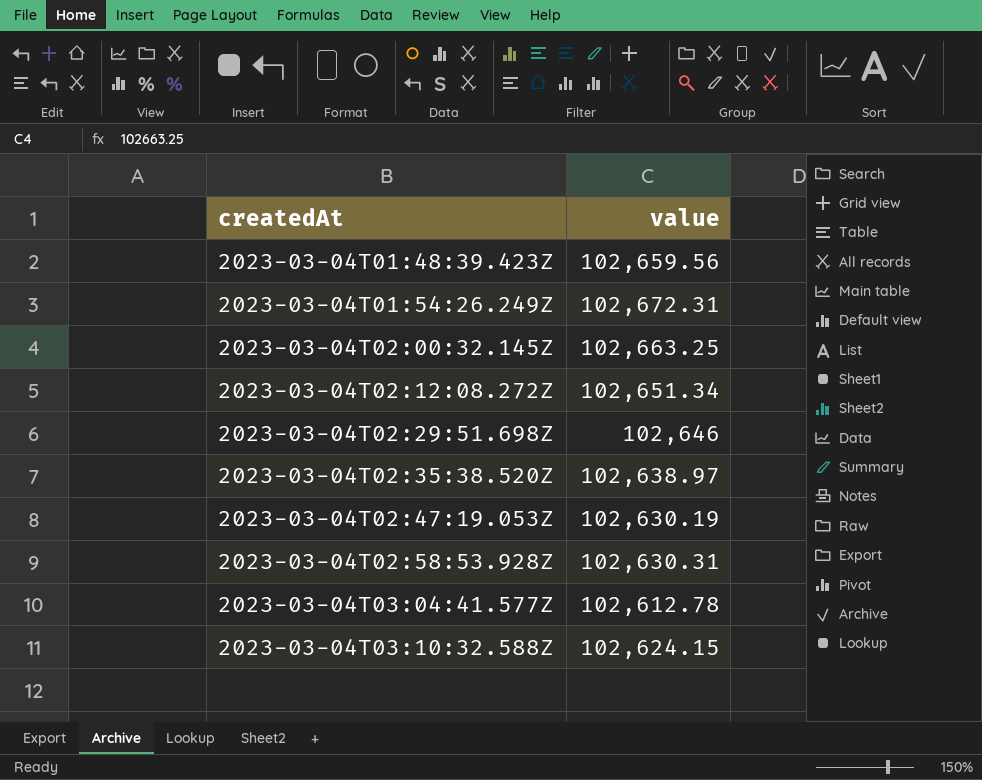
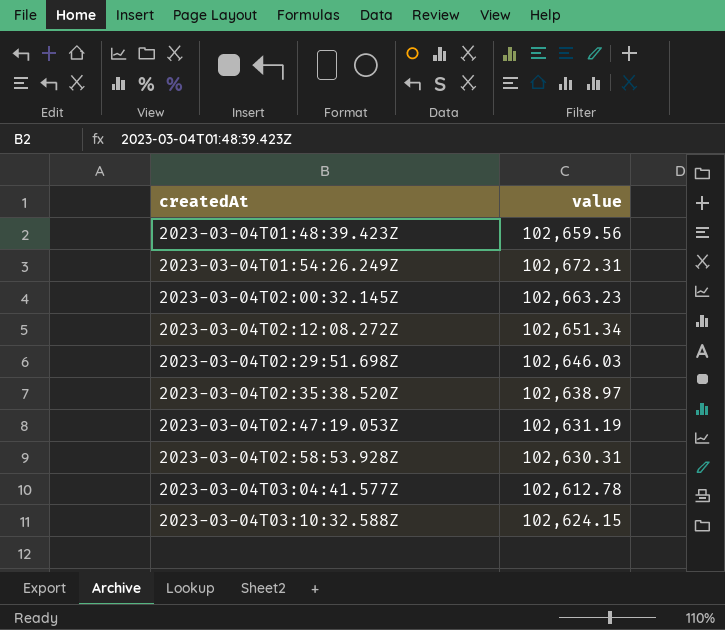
2023-03-04T02:00:32.145Z | value: 102,663.25 -> 102,663.23
2023-03-04T02:29:51.698Z | value: 102,646 -> 102,646.03
2023-03-04T02:47:19.053Z | value: 102,630.19 -> 102,631.19

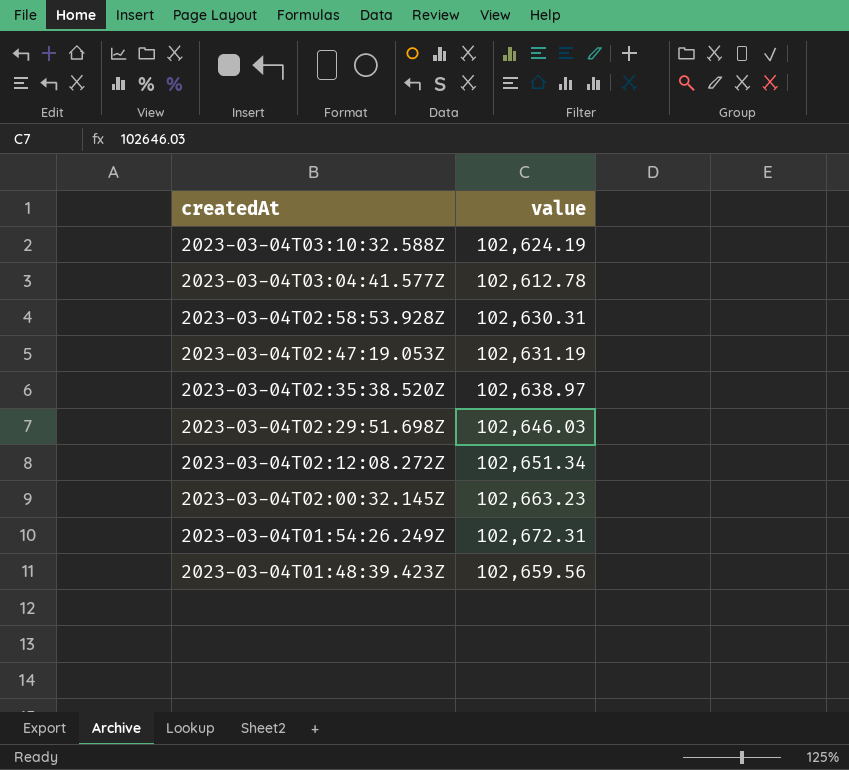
row order: createdAt ascending -> createdAt descending
2023-03-04T03:10:32.588Z | value: 102,624.15 -> 102,624.19

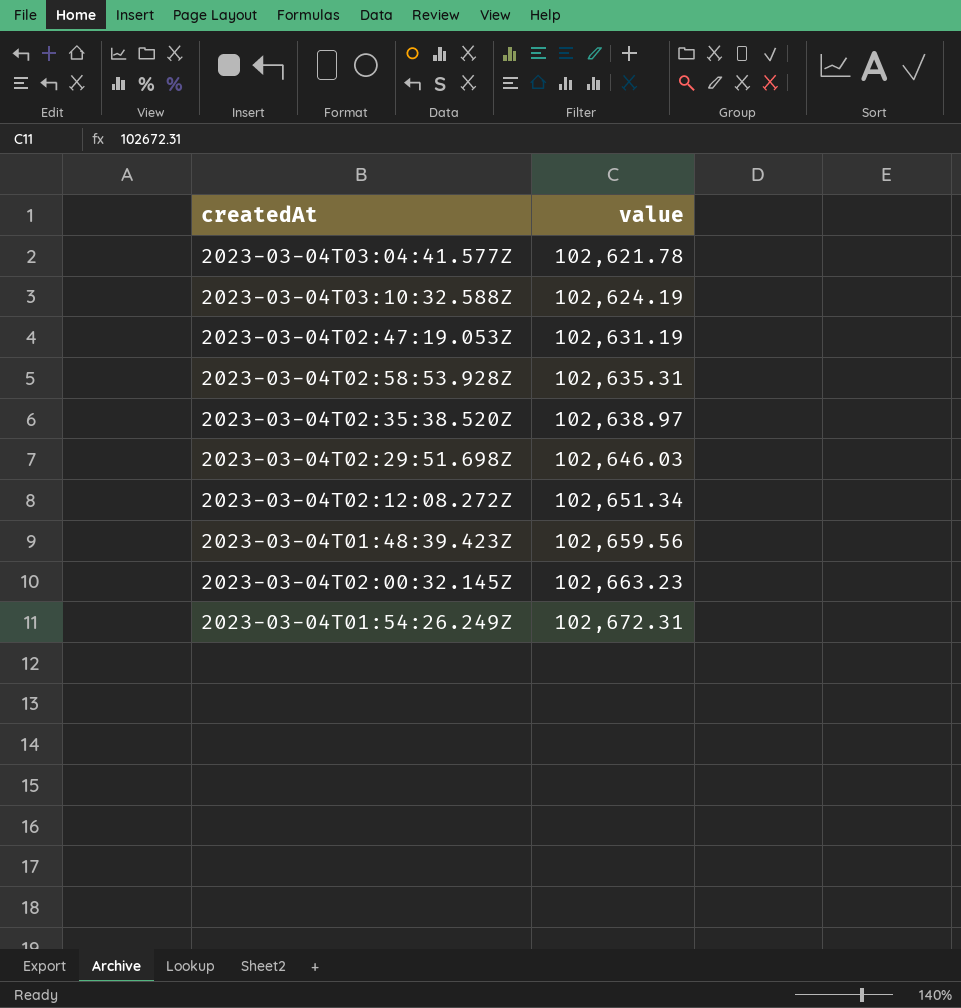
row order: createdAt descending -> value ascending
2023-03-04T03:04:41.577Z | value: 102,612.78 -> 102,621.78
2023-03-04T02:58:53.928Z | value: 102,630.31 -> 102,635.31

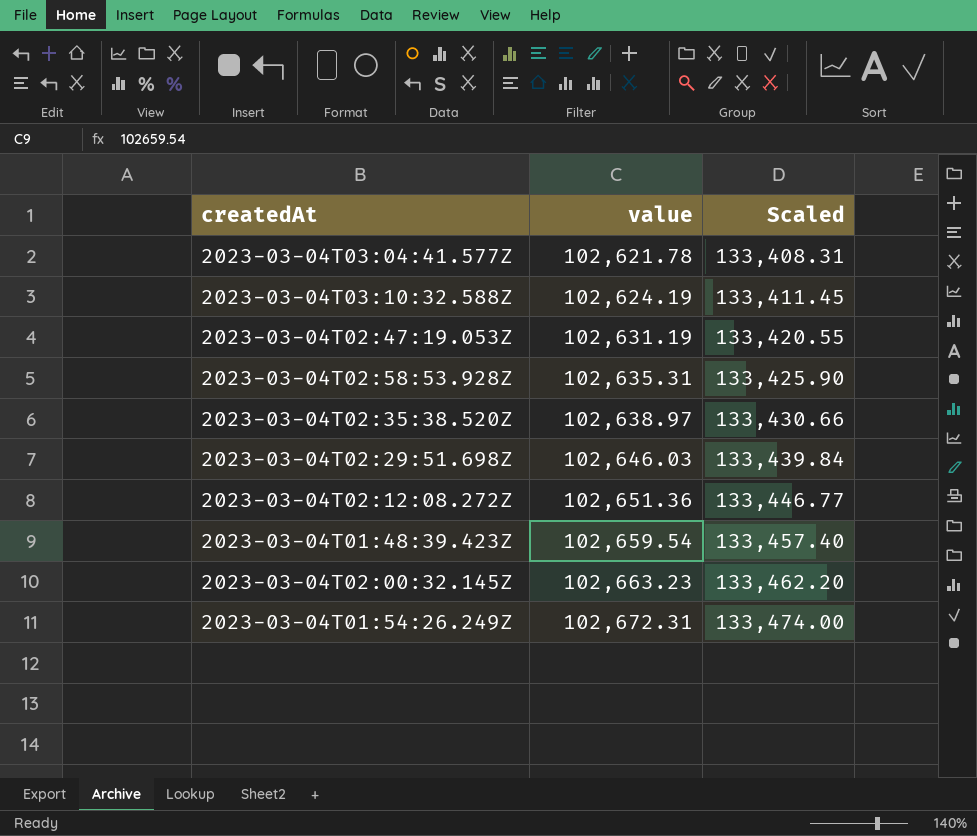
column Scaled | formula: none -> [value] * 1.3
2023-03-04T02:12:08.272Z | value: 102,651.34 -> 102,651.36
2023-03-04T01:48:39.423Z | value: 102,659.56 -> 102,659.54

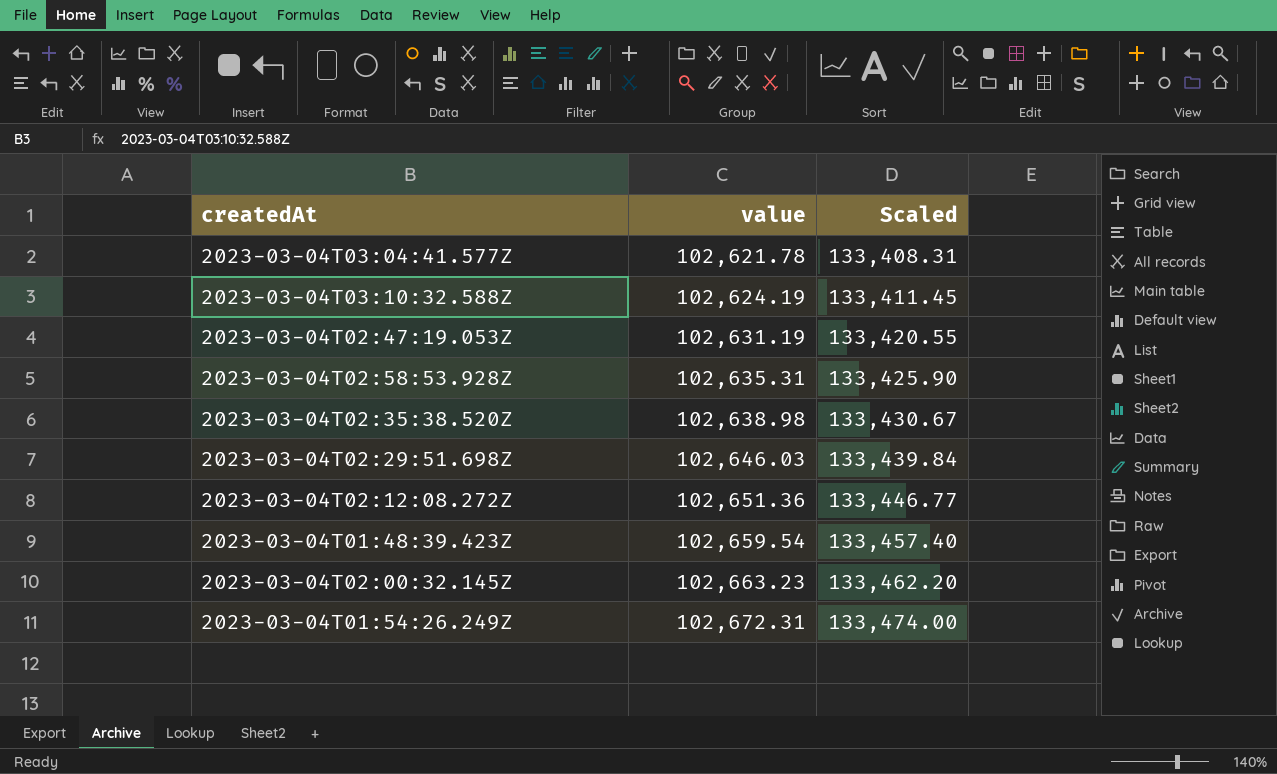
2023-03-04T02:35:38.520Z | value: 102,638.97 -> 102,638.98
2023-03-04T02:35:38.520Z | Scaled: 133,430.66 -> 133,430.67

